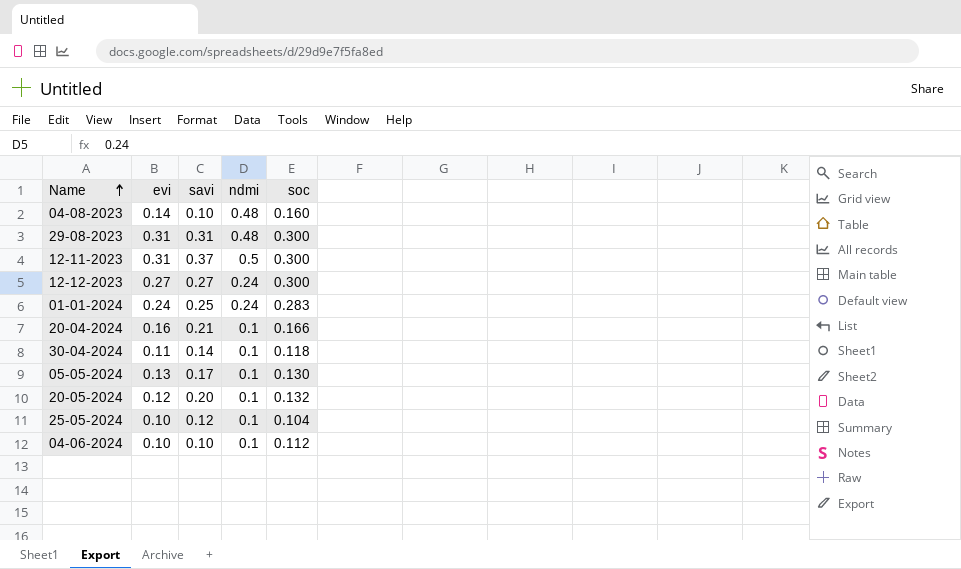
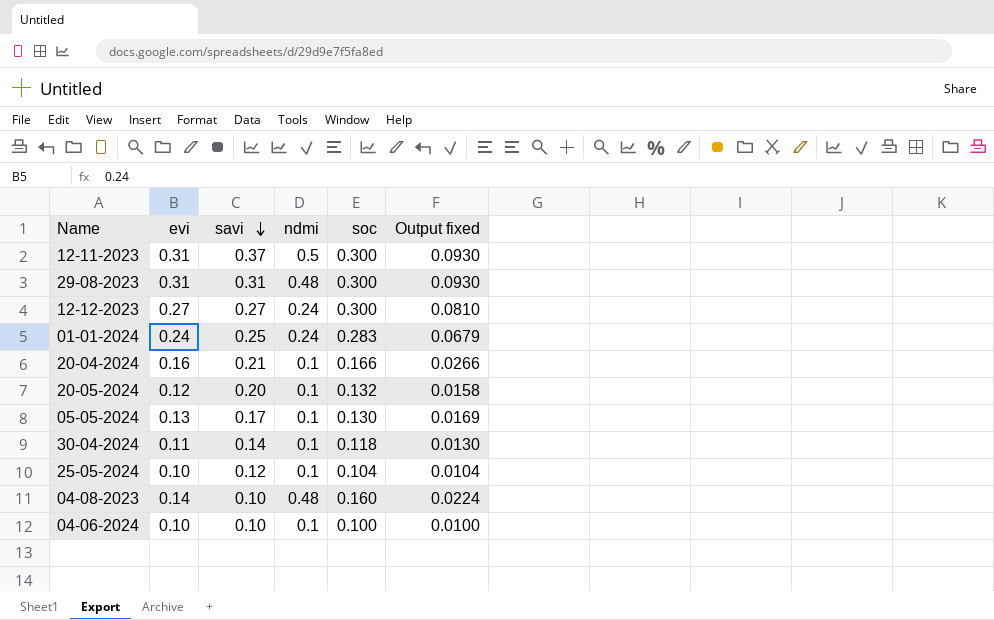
row order: Name ascending -> savi descending
column Output fixed | formula: none -> [evi] * [soc]
04-06-2024 | soc: 0.112 -> 0.100

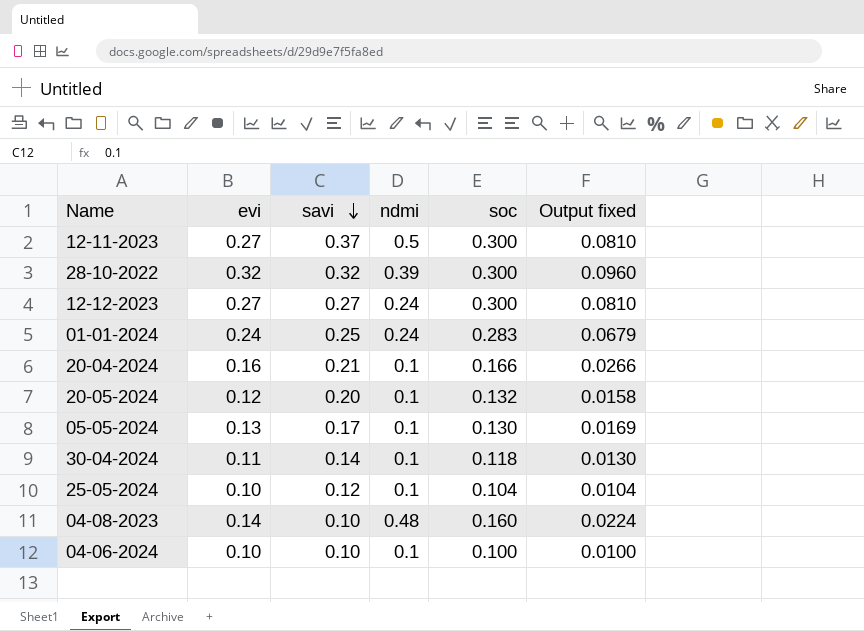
row 29-08-2023: 0.31 | 0.31 | 0.48 | 0.300 | 0.0930 -> none
12-11-2023 | evi: 0.31 -> 0.27
12-11-2023 | Output fixed: 0.0930 -> 0.0810
row 28-10-2022: none -> 0.32 | 0.32 | 0.39 | 0.300 | 0.0960

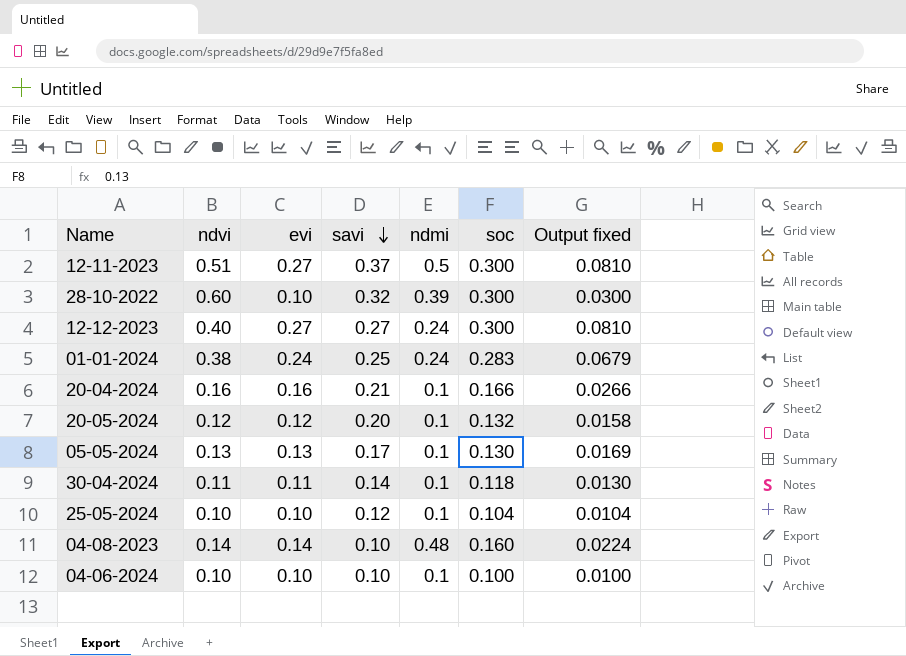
column ndvi | position: none -> 2
28-10-2022 | evi: 0.32 -> 0.10
28-10-2022 | Output fixed: 0.0960 -> 0.0300

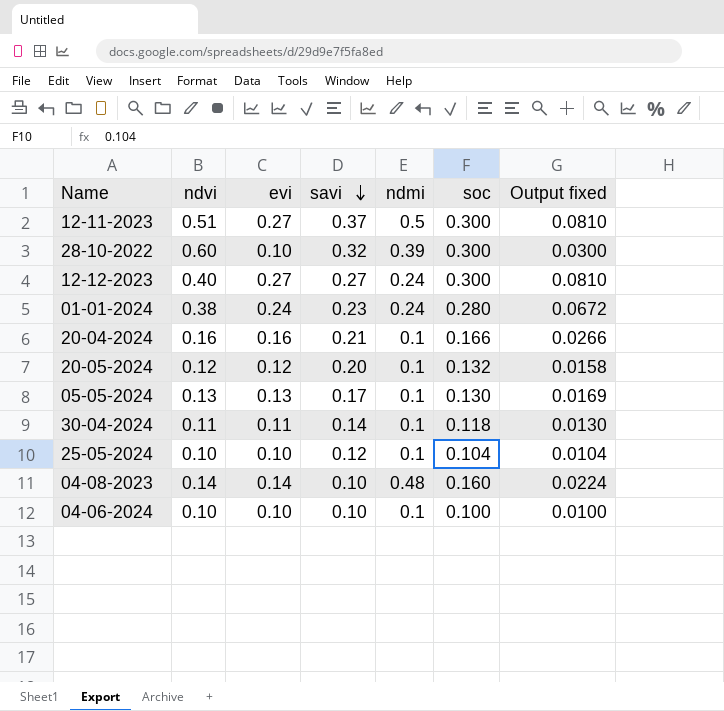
01-01-2024 | savi: 0.25 -> 0.23
01-01-2024 | soc: 0.283 -> 0.280
01-01-2024 | Output fixed: 0.0679 -> 0.0672

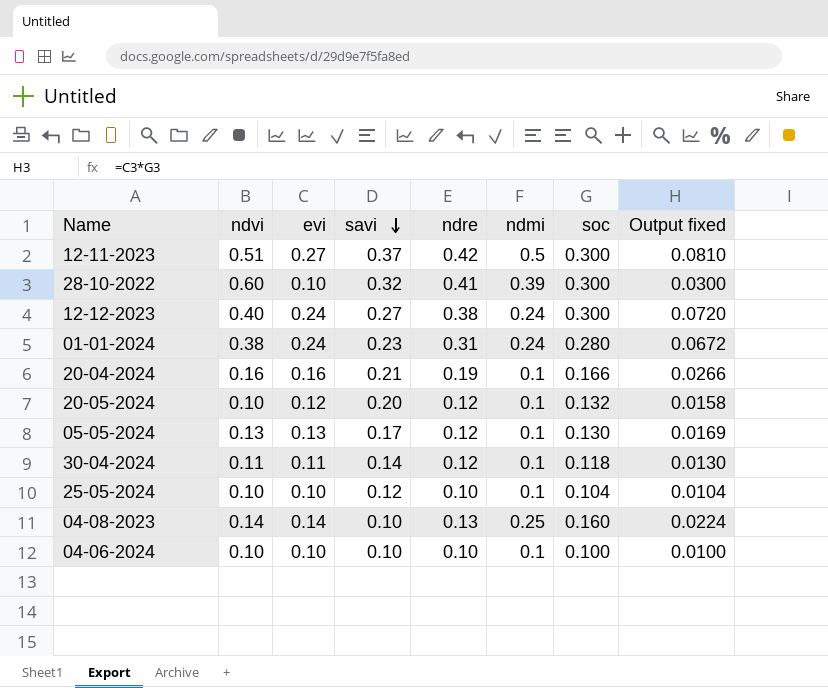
column ndre | position: none -> 5
12-12-2023 | evi: 0.27 -> 0.24
12-12-2023 | Output fixed: 0.0810 -> 0.0720
20-05-2024 | ndvi: 0.12 -> 0.10
04-08-2023 | ndmi: 0.48 -> 0.25

